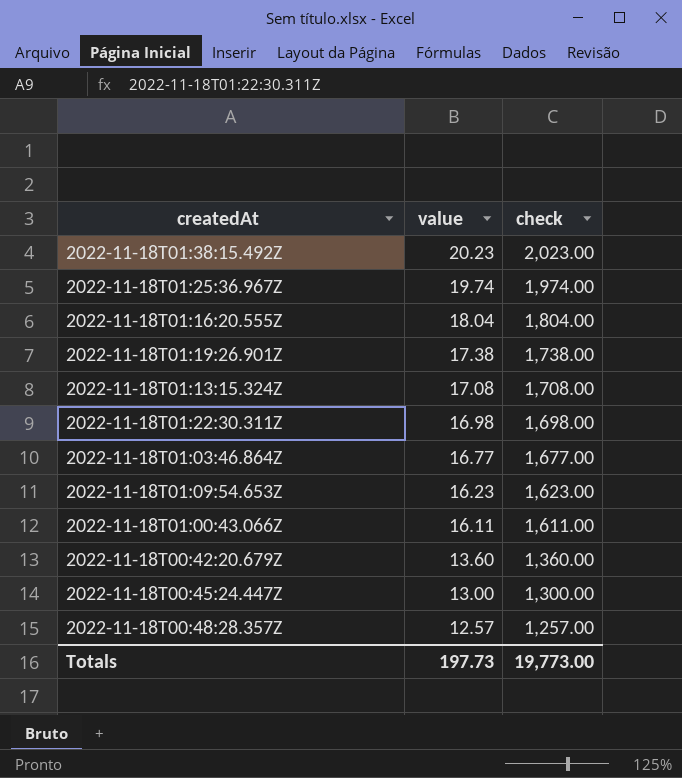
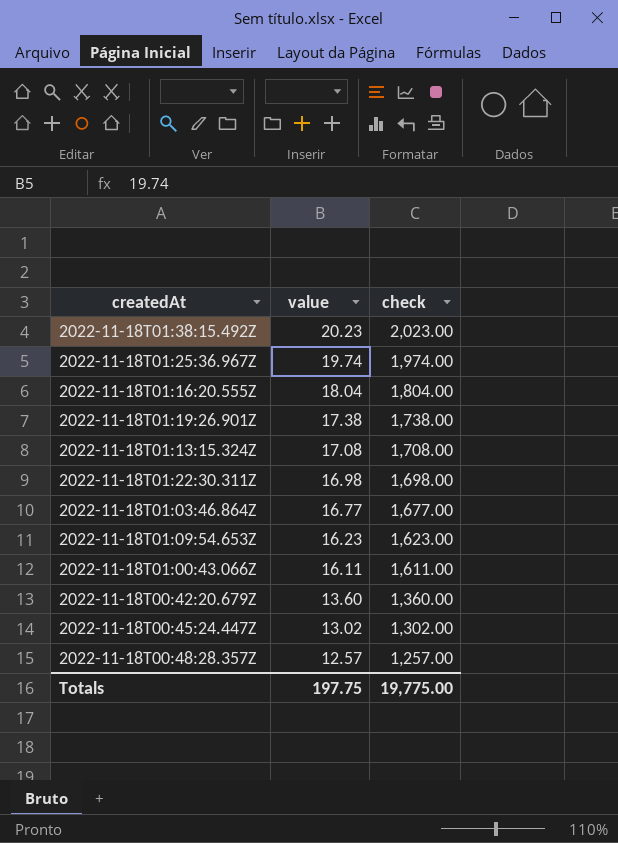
2022-11-18T00:45:24.447Z | value: 13.00 -> 13.02
2022-11-18T00:45:24.447Z | check: 1,300.00 -> 1,302.00
Totals | value: 197.73 -> 197.75
Totals | check: 19,773.00 -> 19,775.00

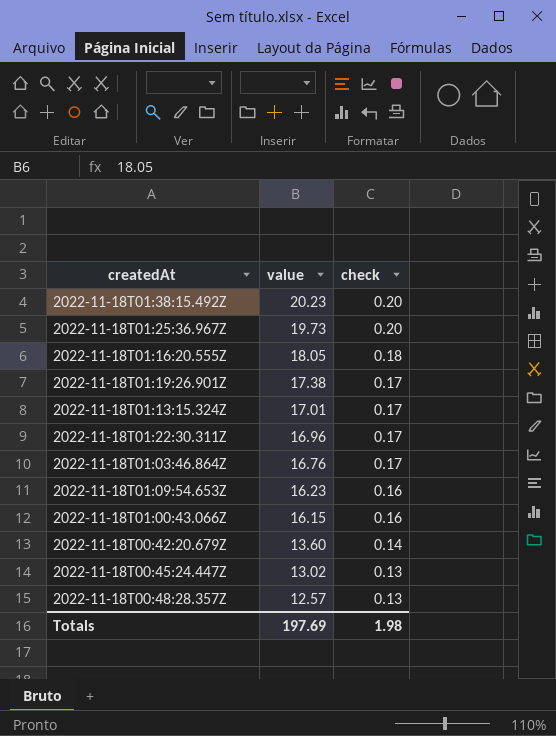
column check | formula: [value] * 100 -> [value] * 0.01
2022-11-18T01:25:36.967Z | value: 19.74 -> 19.73
2022-11-18T01:16:20.555Z | value: 18.04 -> 18.05
2022-11-18T01:13:15.324Z | value: 17.08 -> 17.01
2022-11-18T01:22:30.311Z | value: 16.98 -> 16.96
2022-11-18T01:03:46.864Z | value: 16.77 -> 16.76
2022-11-18T01:00:43.066Z | value: 16.11 -> 16.15
Totals | value: 197.75 -> 197.69
Totals | check: 19,775.00 -> 1.98

